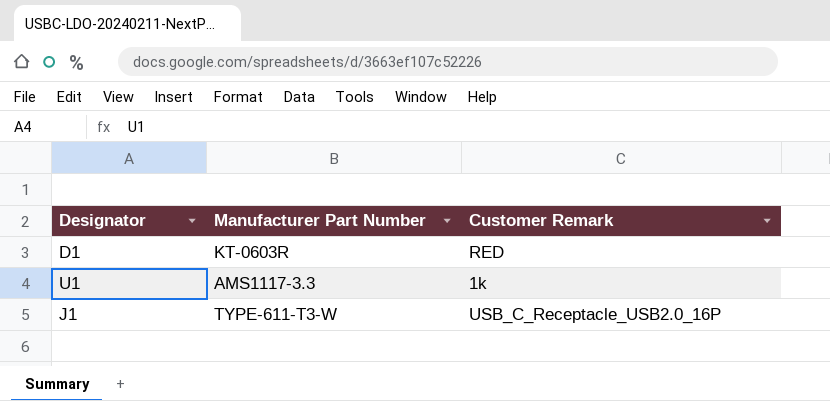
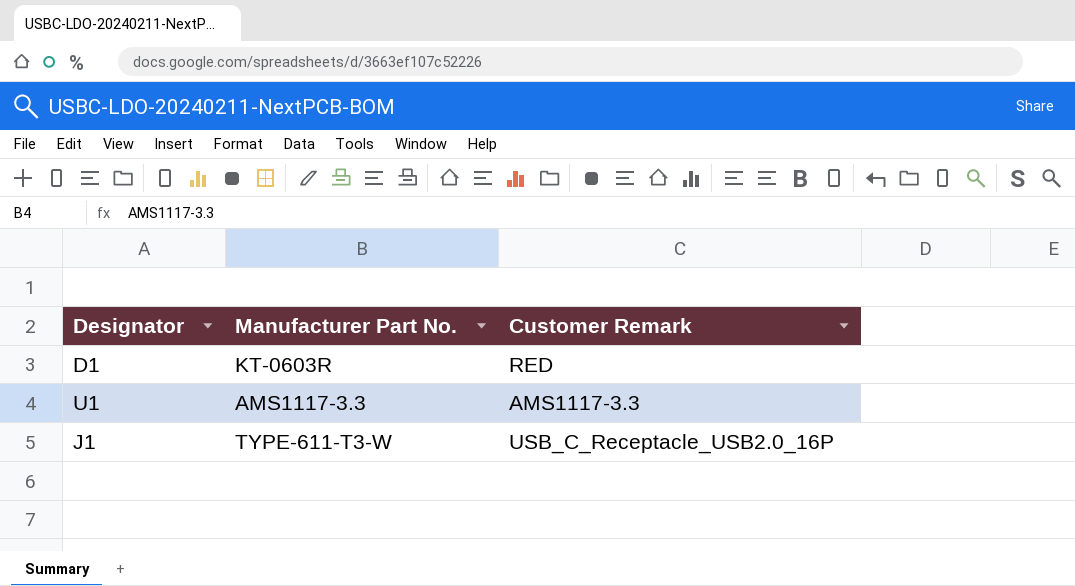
column name: Manufacturer Part Number -> Manufacturer Part No.
U1 | Customer Remark: 1k -> AMS1117-3.3

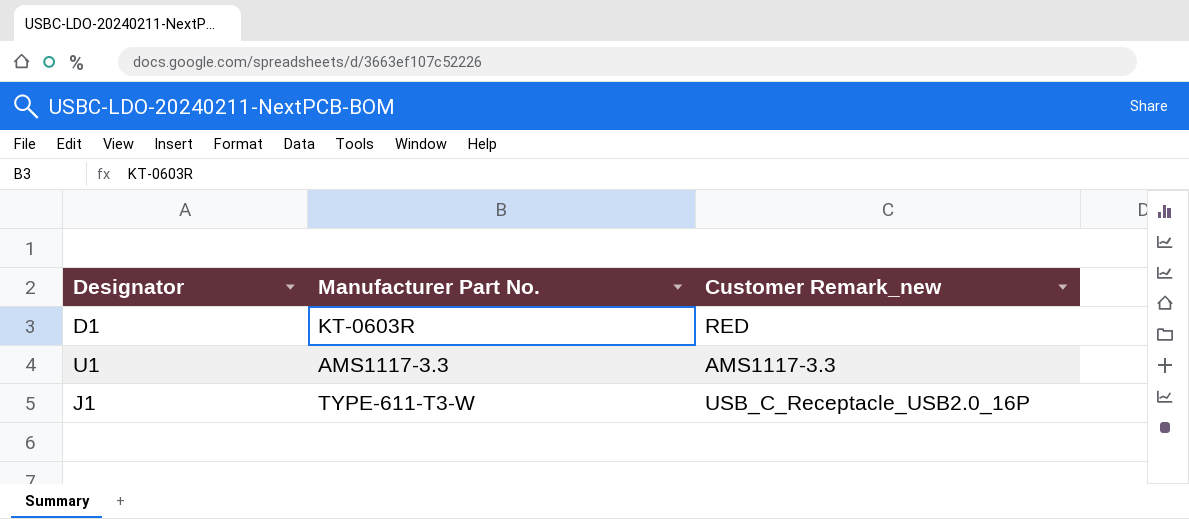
column name: Customer Remark -> Customer Remark_new

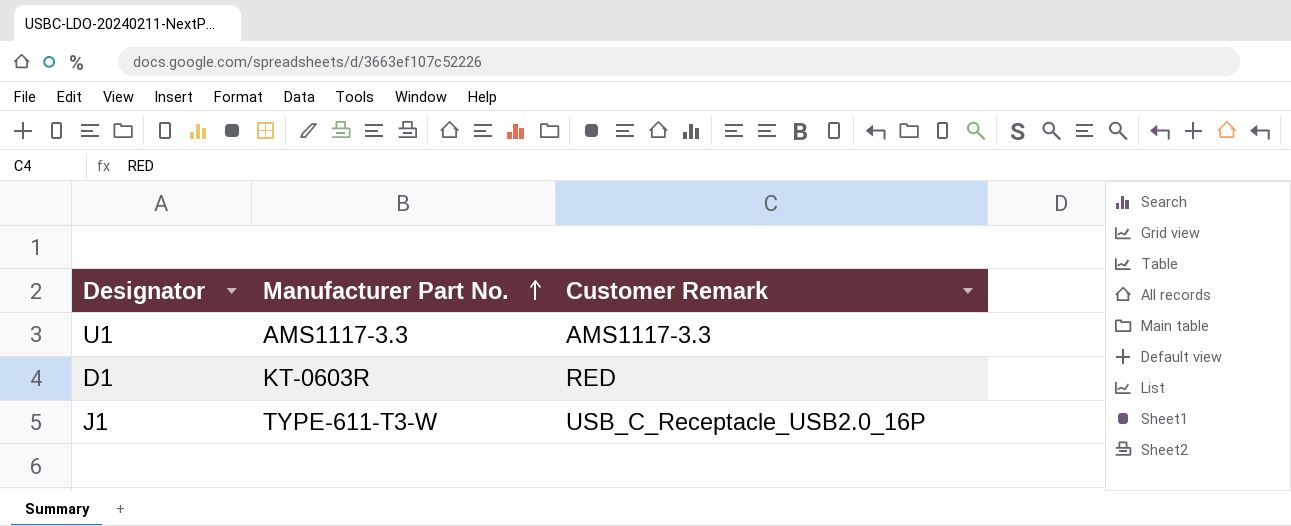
row order: none -> Manufacturer Part No. ascending
column name: Customer Remark_new -> Customer Remark

